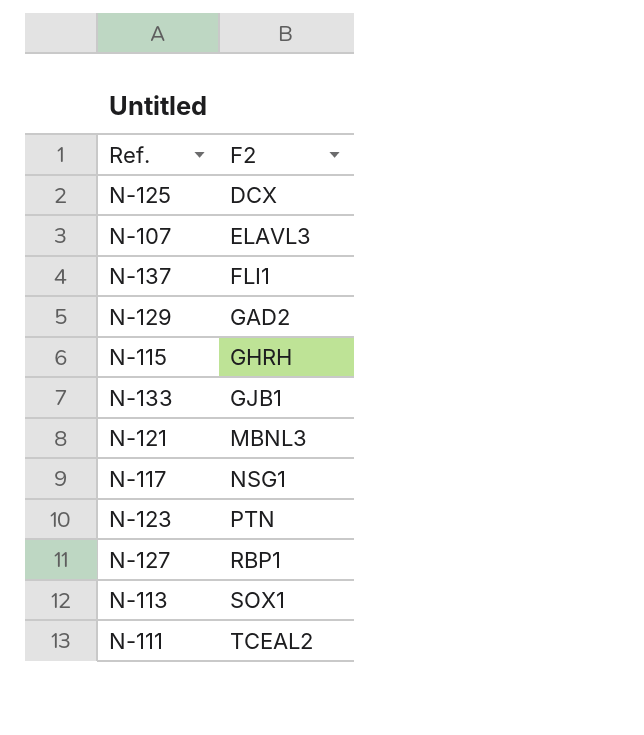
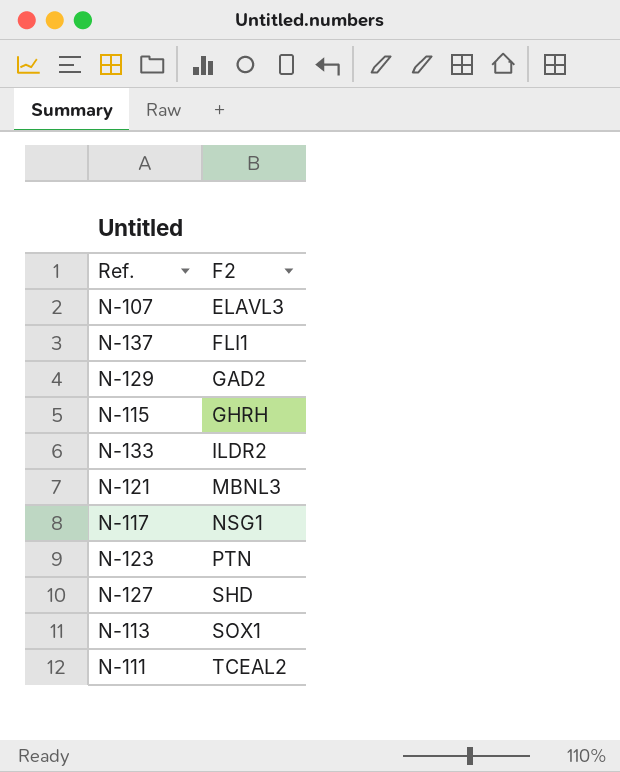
row N-125: DCX -> none
N-133 | F2: GJB1 -> ILDR2
N-127 | F2: RBP1 -> SHD

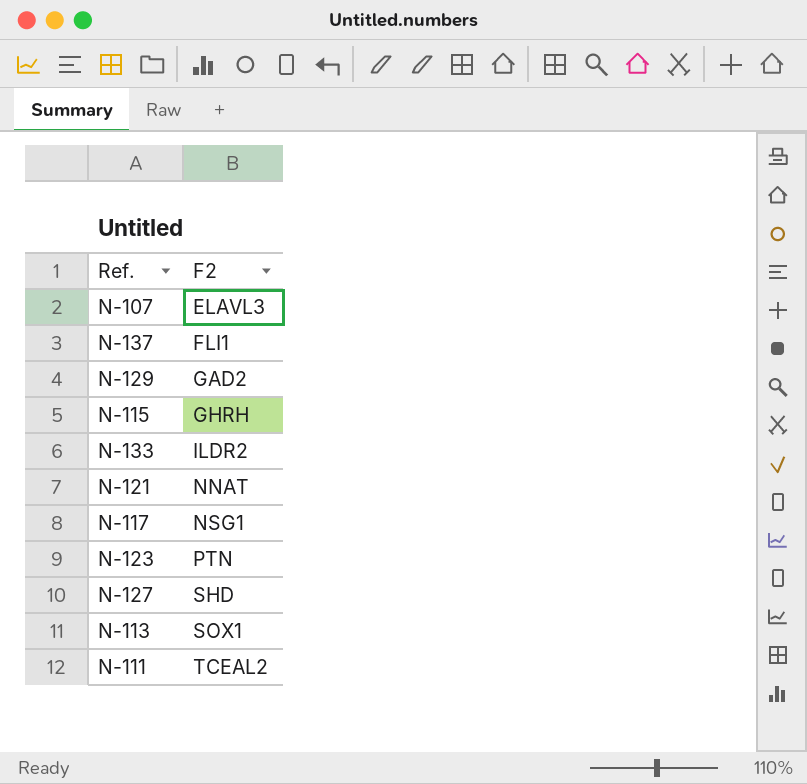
N-121 | F2: MBNL3 -> NNAT

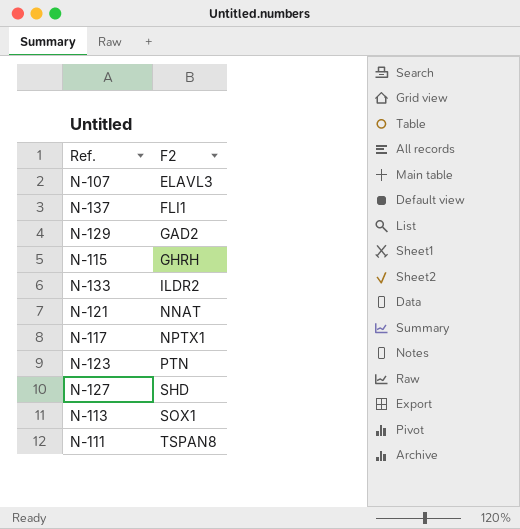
N-117 | F2: NSG1 -> NPTX1
N-111 | F2: TCEAL2 -> TSPAN8

